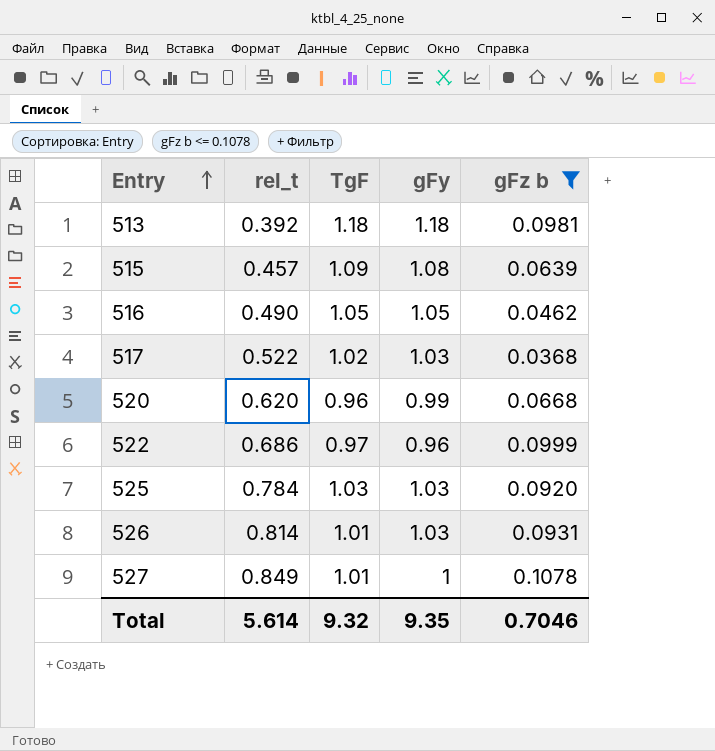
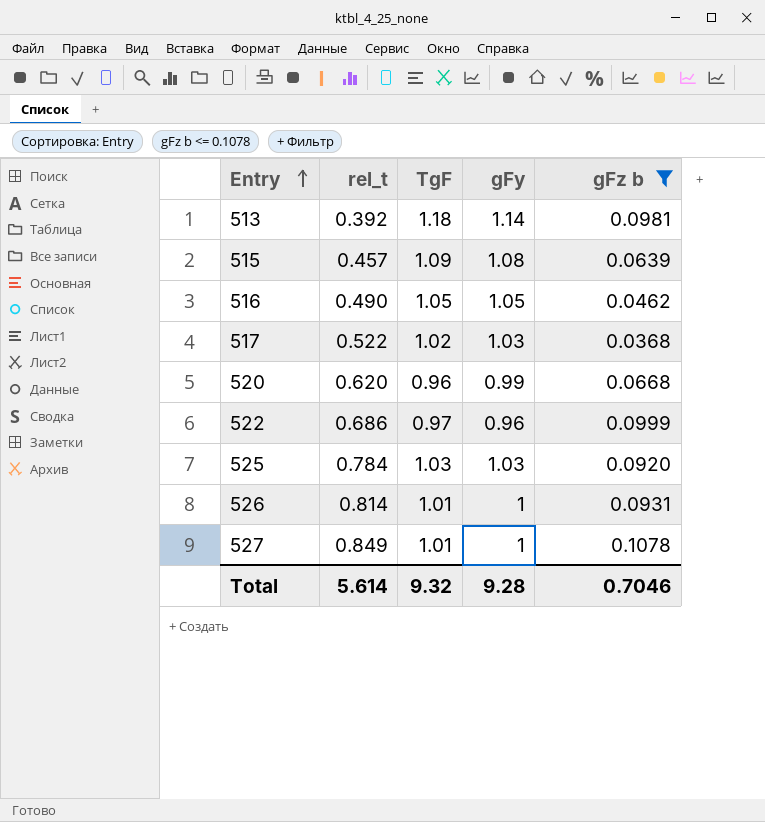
513 | gFy: 1.18 -> 1.14
526 | gFy: 1.03 -> 1
Total | gFy: 9.35 -> 9.28

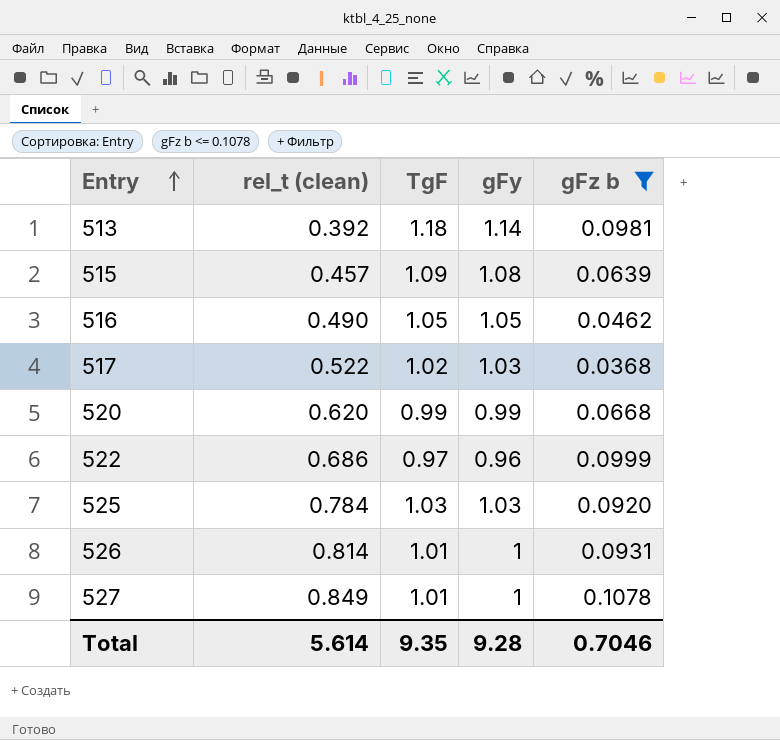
column name: rel_t -> rel_t (clean)
520 | TgF: 0.96 -> 0.99
Total | TgF: 9.32 -> 9.35

